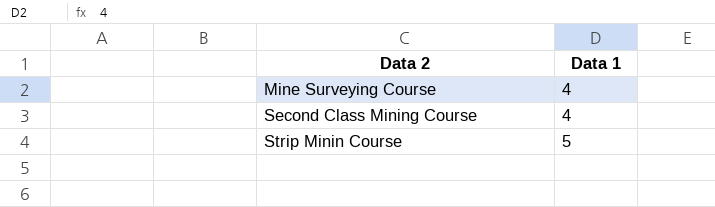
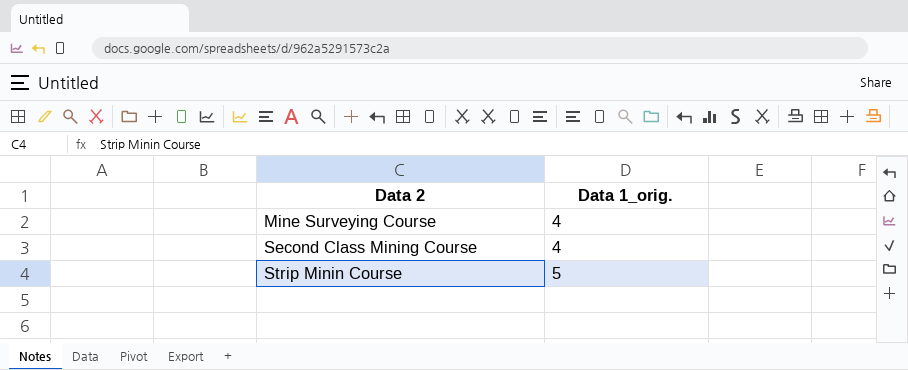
column name: Data 1 -> Data 1_orig.

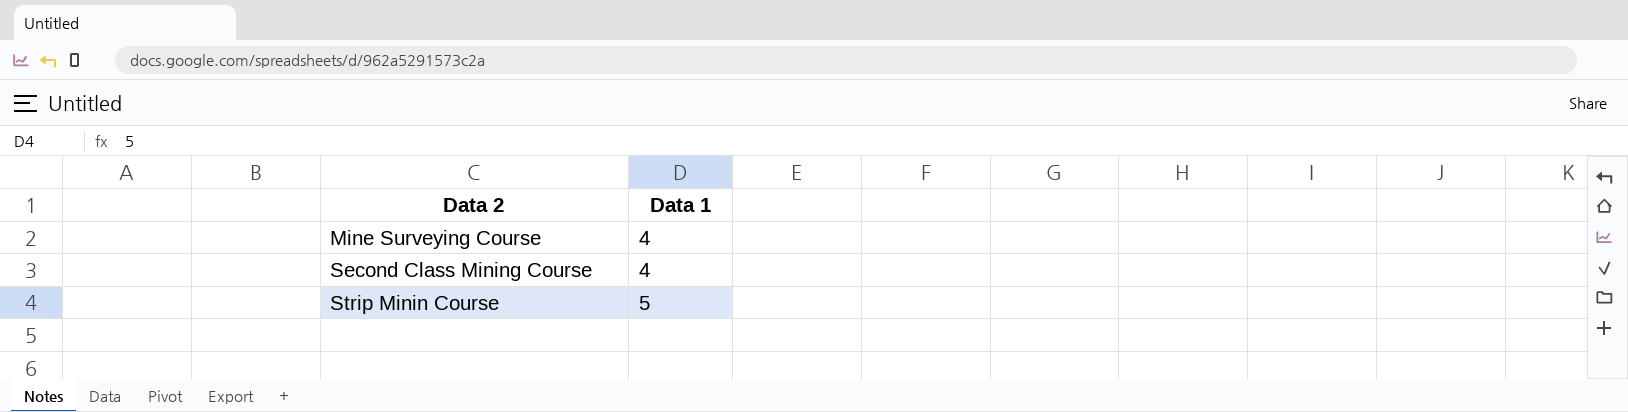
column name: Data 1_orig. -> Data 1

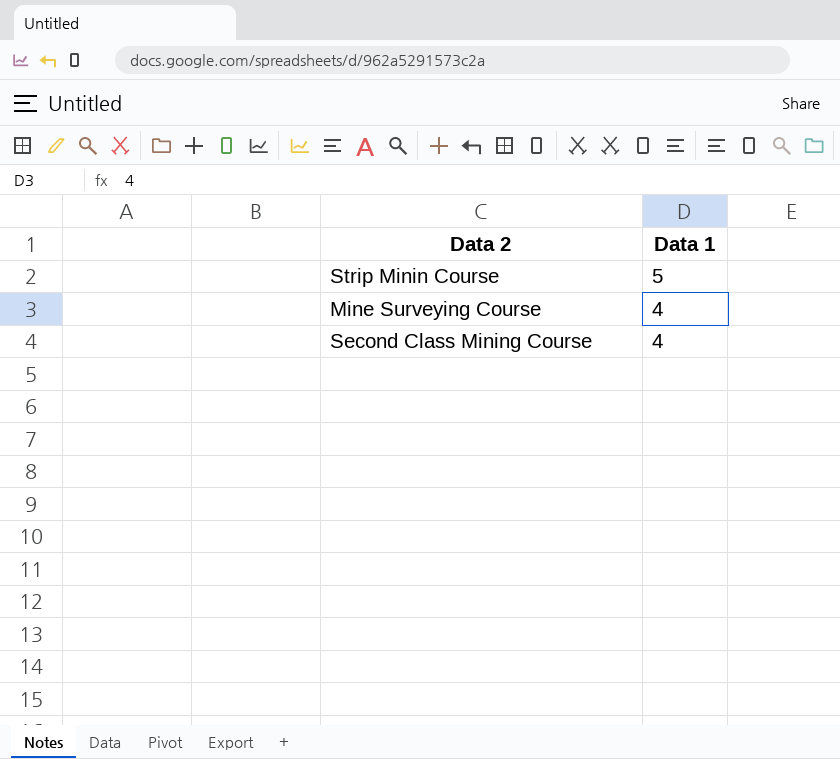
row order: Data 2 ascending -> Data 1 descending

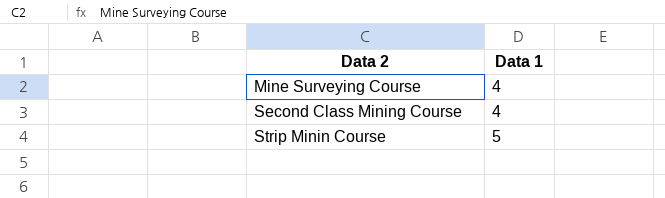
row order: Data 1 descending -> Data 2 ascending

